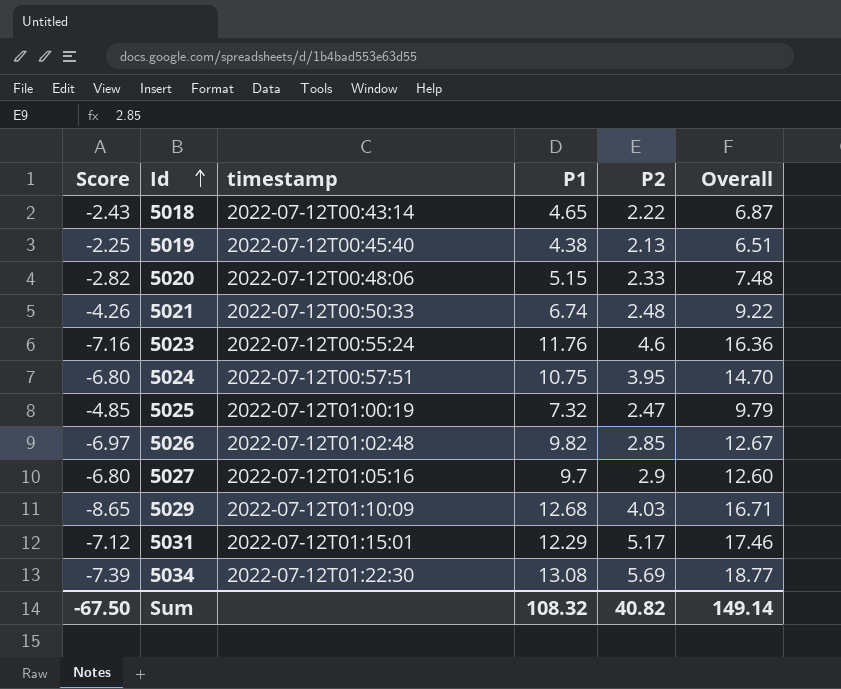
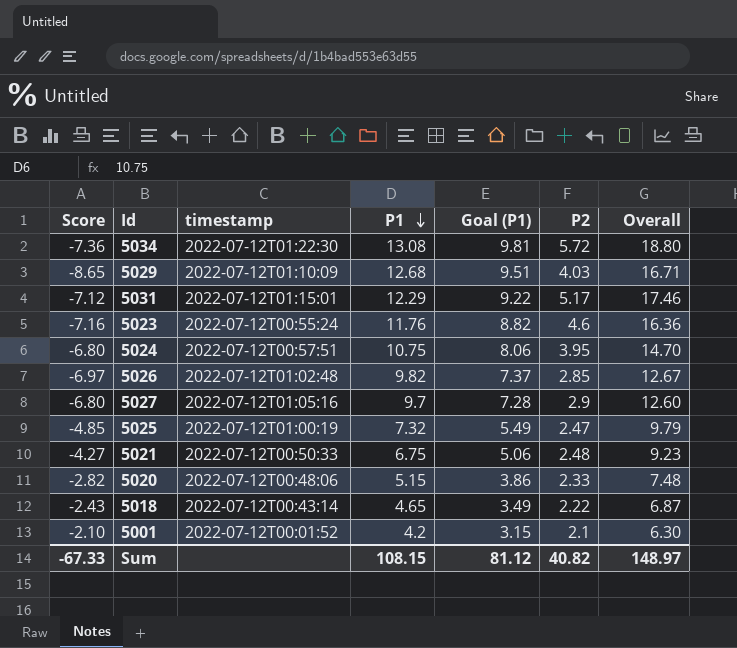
row order: Id ascending -> P1 descending
column Goal (P1) | formula: none -> [P1] * 0.75
row 5019: -2.25 | 2022-07-12T00:45:40 | 4.38 | 2.13 | 6.51 -> none
5034 | Score: -7.39 -> -7.36
5034 | P2: 5.69 -> 5.72
5034 | Overall: 18.77 -> 18.80
5021 | Score: -4.26 -> -4.27
5021 | P1: 6.74 -> 6.75
5021 | Overall: 9.22 -> 9.23
row 5001: none -> -2.10 | 2022-07-12T00:01:52 | 4.2 | 3.15 | 2.1 | 6.30
Sum | Score: -67.50 -> -67.33
Sum | P1: 108.32 -> 108.15
Sum | Overall: 149.14 -> 148.97

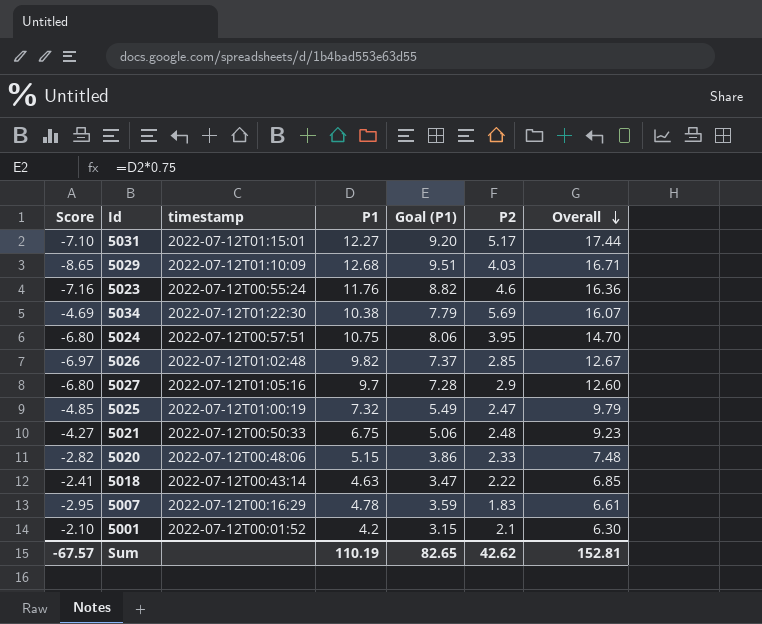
row order: P1 descending -> Overall descending
5031 | Score: -7.12 -> -7.10
5031 | P1: 12.29 -> 12.27
5031 | Goal (P1): 9.22 -> 9.20
5031 | Overall: 17.46 -> 17.44
5034 | Score: -7.36 -> -4.69
5034 | P1: 13.08 -> 10.38
5034 | Goal (P1): 9.81 -> 7.79
5034 | P2: 5.72 -> 5.69
5034 | Overall: 18.80 -> 16.07
5018 | Score: -2.43 -> -2.41
5018 | P1: 4.65 -> 4.63
5018 | Goal (P1): 3.49 -> 3.47
5018 | Overall: 6.87 -> 6.85
row 5007: none -> -2.95 | 2022-07-12T00:16:29 | 4.78 | 3.59 | 1.83 | 6.61
Sum | Score: -67.33 -> -67.57
Sum | P1: 108.15 -> 110.19
Sum | Goal (P1): 81.12 -> 82.65
Sum | P2: 40.82 -> 42.62
Sum | Overall: 148.97 -> 152.81

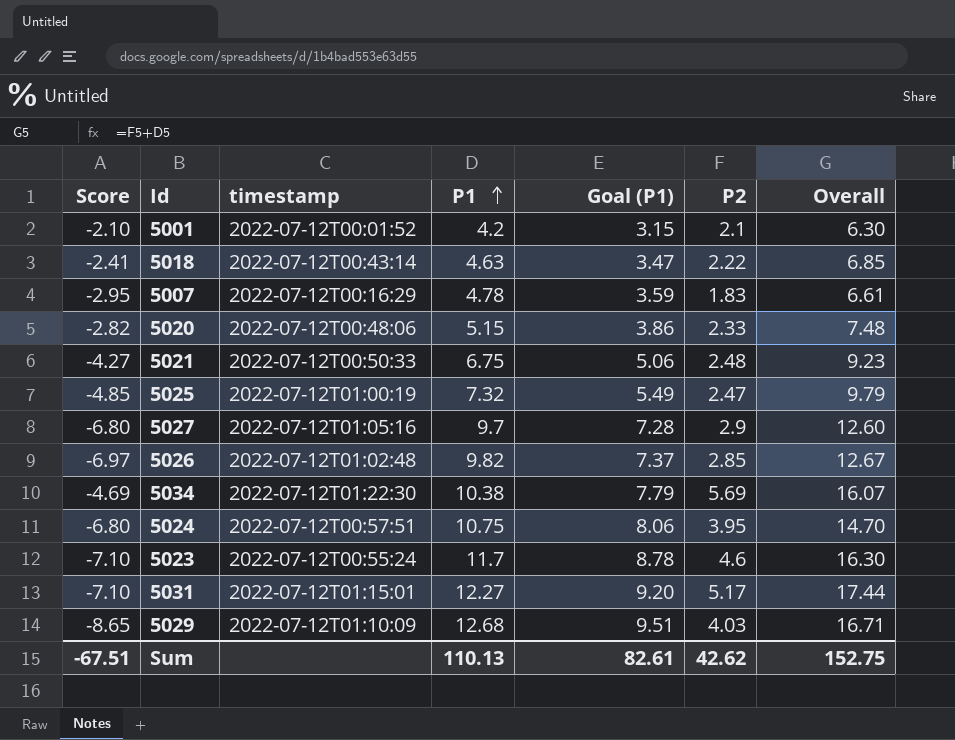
row order: Overall descending -> P1 ascending
5023 | Score: -7.16 -> -7.10
5023 | P1: 11.76 -> 11.7
5023 | Goal (P1): 8.82 -> 8.78
5023 | Overall: 16.36 -> 16.30
Sum | Score: -67.57 -> -67.51
Sum | P1: 110.19 -> 110.13
Sum | Goal (P1): 82.65 -> 82.61
Sum | Overall: 152.81 -> 152.75

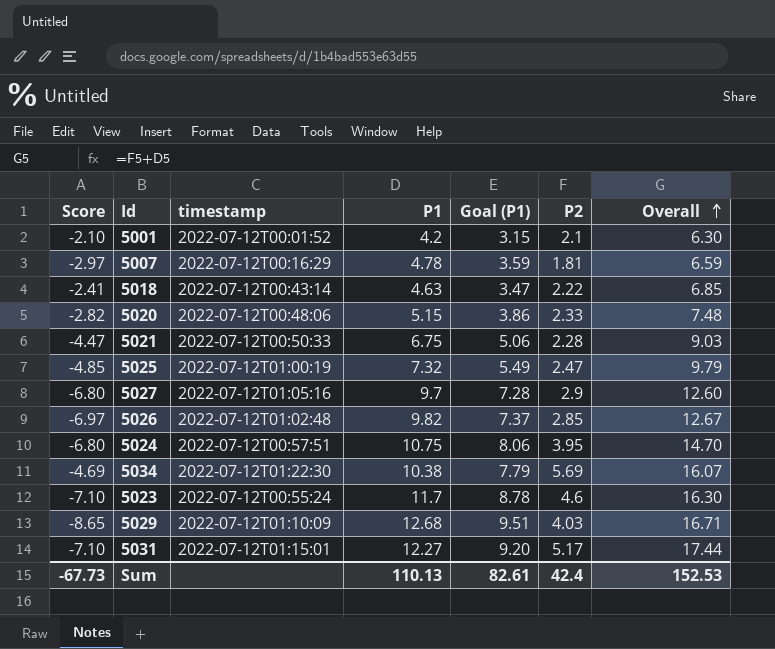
row order: P1 ascending -> Overall ascending
5007 | Score: -2.95 -> -2.97
5007 | P2: 1.83 -> 1.81
5007 | Overall: 6.61 -> 6.59
5021 | Score: -4.27 -> -4.47
5021 | P2: 2.48 -> 2.28
5021 | Overall: 9.23 -> 9.03
Sum | Score: -67.51 -> -67.73
Sum | P2: 42.62 -> 42.4
Sum | Overall: 152.75 -> 152.53

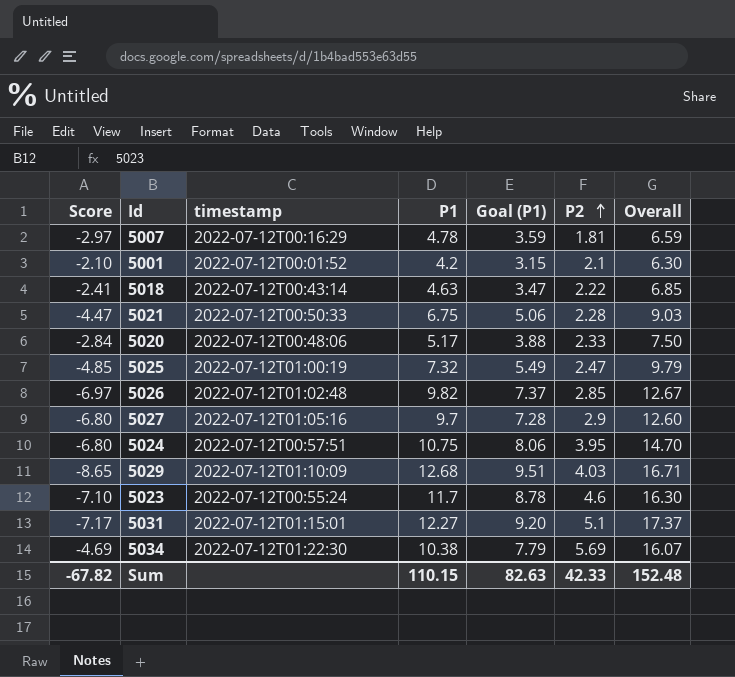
row order: Overall ascending -> P2 ascending
5020 | Score: -2.82 -> -2.84
5020 | P1: 5.15 -> 5.17
5020 | Goal (P1): 3.86 -> 3.88
5020 | Overall: 7.48 -> 7.50
5031 | Score: -7.10 -> -7.17
5031 | P2: 5.17 -> 5.1
5031 | Overall: 17.44 -> 17.37
Sum | Score: -67.73 -> -67.82
Sum | P1: 110.13 -> 110.15
Sum | Goal (P1): 82.61 -> 82.63
Sum | P2: 42.4 -> 42.33
Sum | Overall: 152.53 -> 152.48

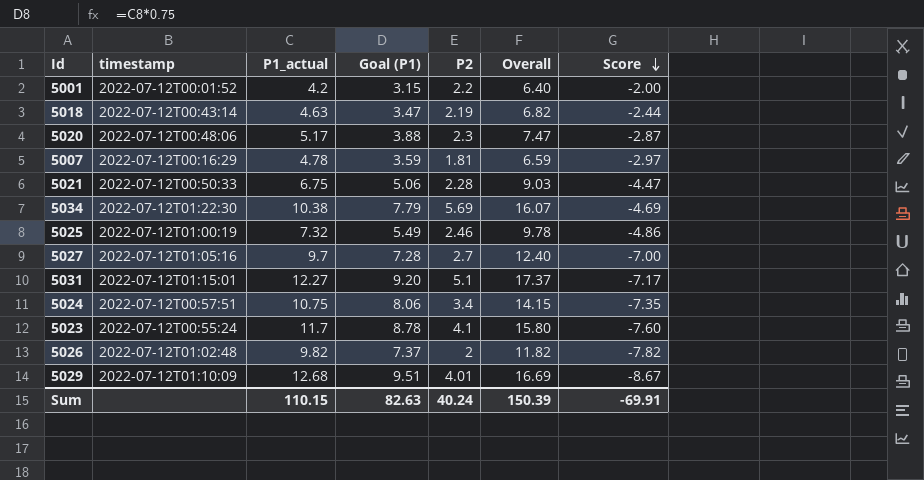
row order: P2 ascending -> Score descending
column name: P1 -> P1_actual
column Score | position: 1 -> 7
5001 | P2: 2.1 -> 2.2
5001 | Overall: 6.30 -> 6.40
5001 | Score: -2.10 -> -2.00
5018 | P2: 2.22 -> 2.19
5018 | Overall: 6.85 -> 6.82
5018 | Score: -2.41 -> -2.44
5020 | P2: 2.33 -> 2.3
5020 | Overall: 7.50 -> 7.47
5020 | Score: -2.84 -> -2.87
5025 | P2: 2.47 -> 2.46
5025 | Overall: 9.79 -> 9.78
5025 | Score: -4.85 -> -4.86
5027 | P2: 2.9 -> 2.7
5027 | Overall: 12.60 -> 12.40
5027 | Score: -6.80 -> -7.00
5024 | P2: 3.95 -> 3.4
5024 | Overall: 14.70 -> 14.15
5024 | Score: -6.80 -> -7.35
5023 | P2: 4.6 -> 4.1
5023 | Overall: 16.30 -> 15.80
5023 | Score: -7.10 -> -7.60
5026 | P2: 2.85 -> 2
5026 | Overall: 12.67 -> 11.82
5026 | Score: -6.97 -> -7.82
5029 | P2: 4.03 -> 4.01
5029 | Overall: 16.71 -> 16.69
5029 | Score: -8.65 -> -8.67
Sum | P2: 42.33 -> 40.24
Sum | Overall: 152.48 -> 150.39
Sum | Score: -67.82 -> -69.91

